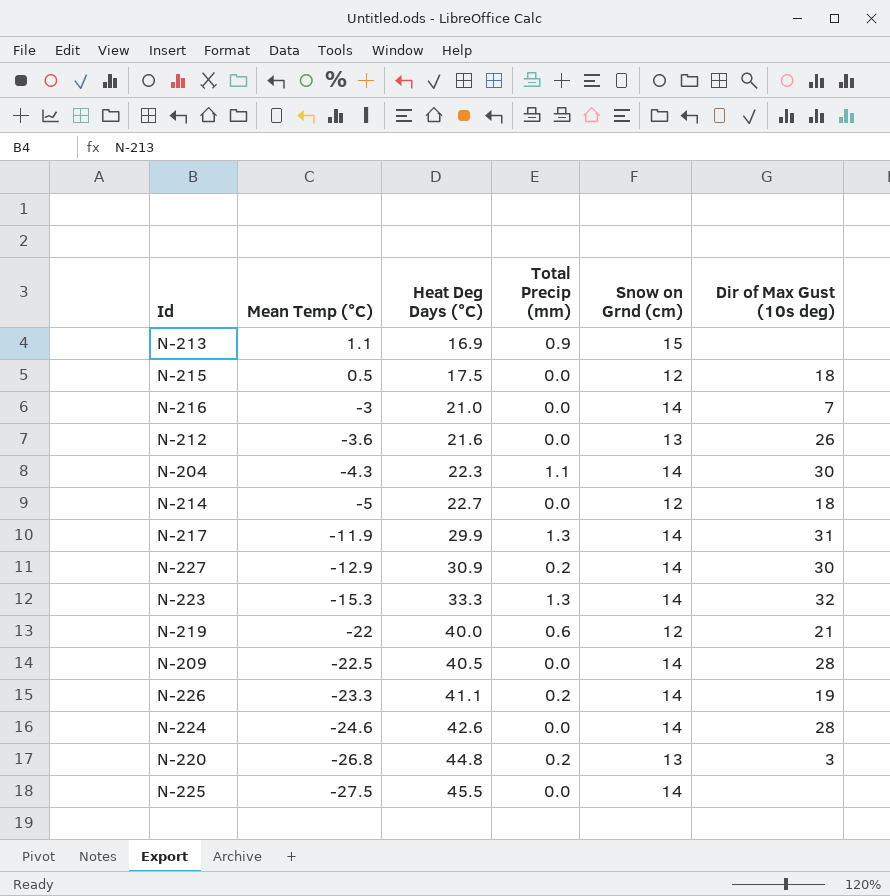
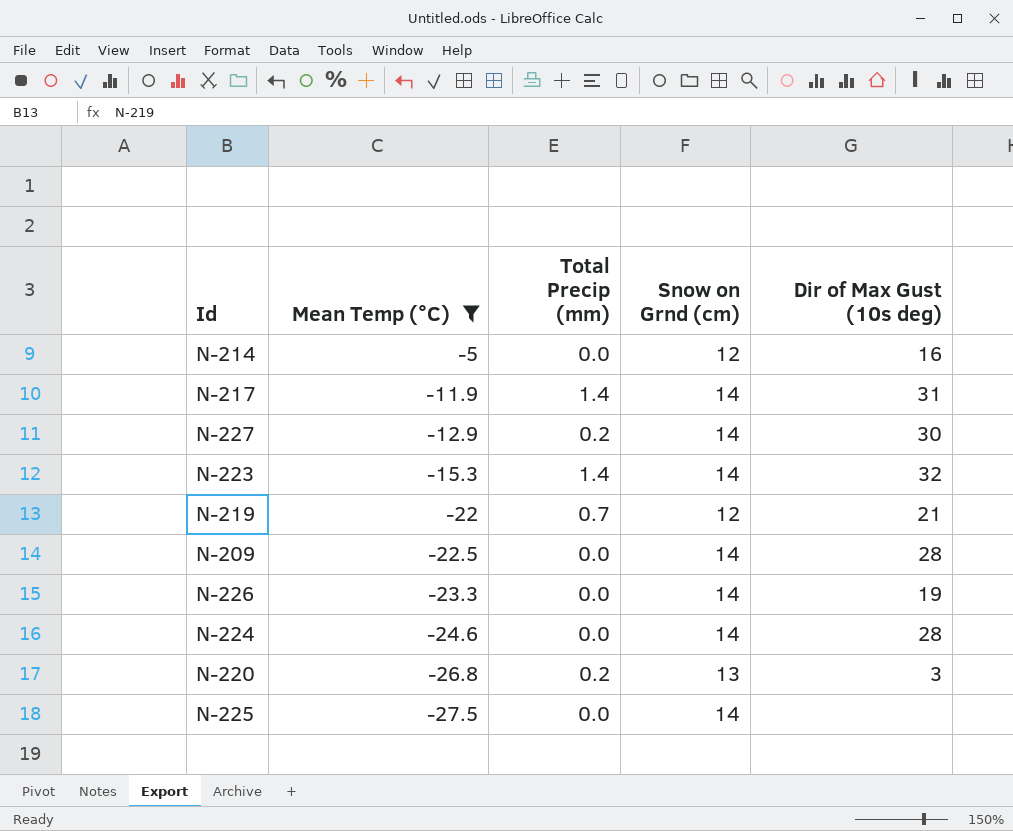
filter: none -> Mean Temp (°C) <= -5
column Heat Deg Days (°C) | position: 3 -> none
N-214 | Dir of Max Gust (10s deg): 18 -> 16
N-217 | Total Precip (mm): 1.3 -> 1.4
N-223 | Total Precip (mm): 1.3 -> 1.4
N-219 | Total Precip (mm): 0.6 -> 0.7
N-226 | Total Precip (mm): 0.2 -> 0.0

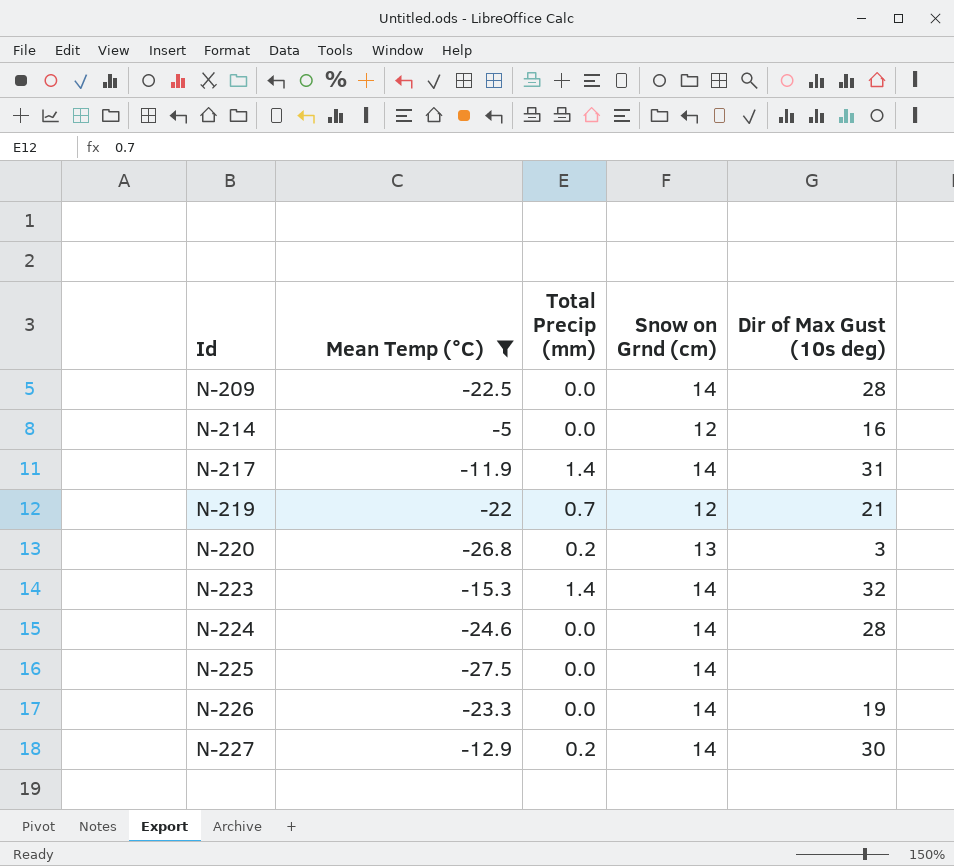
row order: Mean Temp (°C) descending -> Id ascending

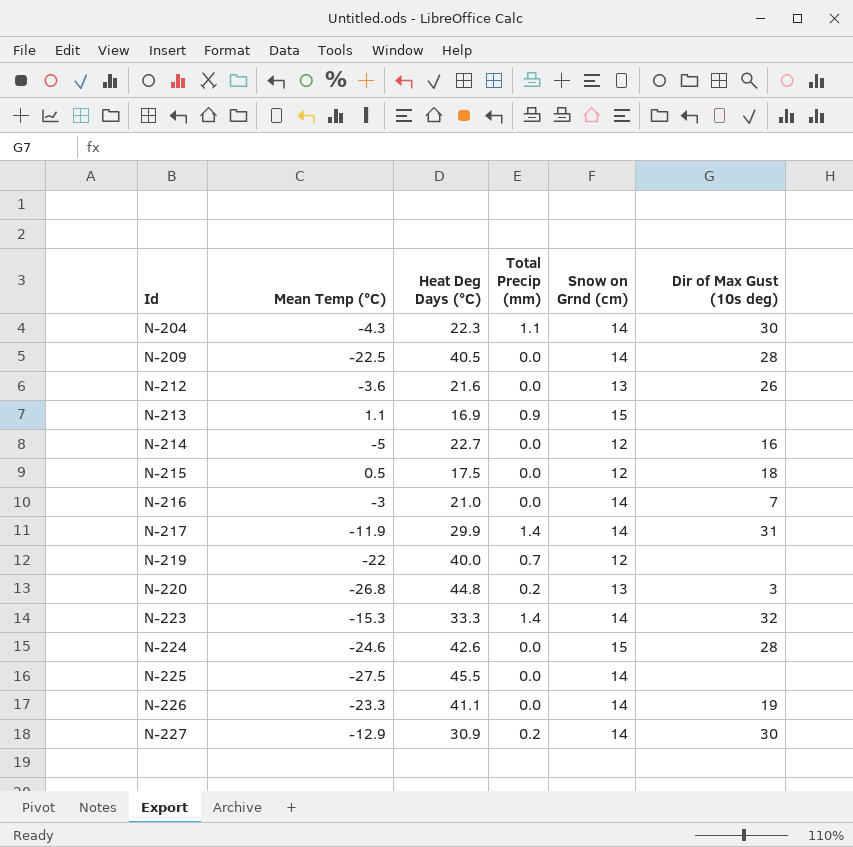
filter: Mean Temp (°C) <= -5 -> none
column Heat Deg Days (°C) | position: none -> 3
N-219 | Dir of Max Gust (10s deg): 21 -> none
N-224 | Snow on Grnd (cm): 14 -> 15

